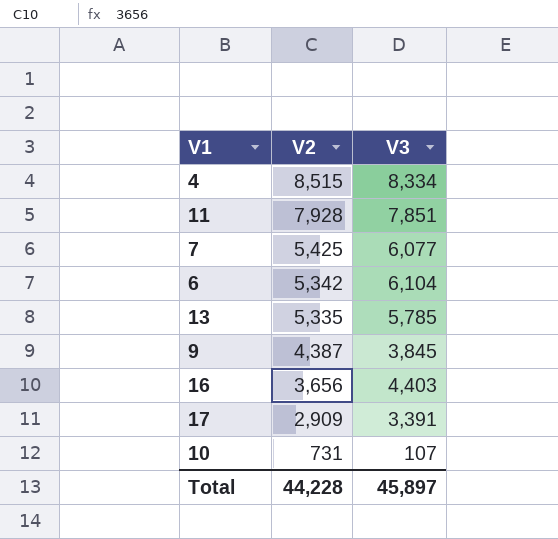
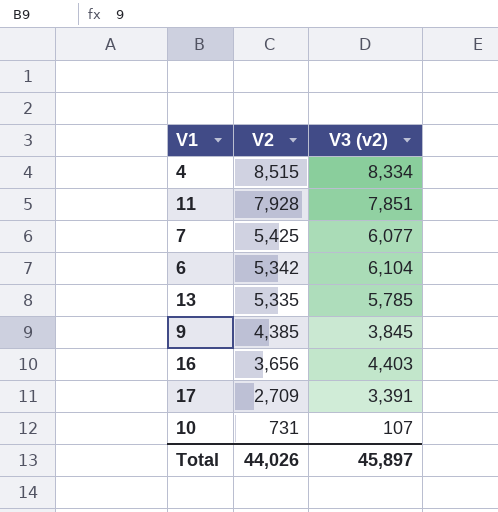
column name: V3 -> V3 (v2)
9 | V2: 4,387 -> 4,385
17 | V2: 2,909 -> 2,709
Total | V2: 44,228 -> 44,026

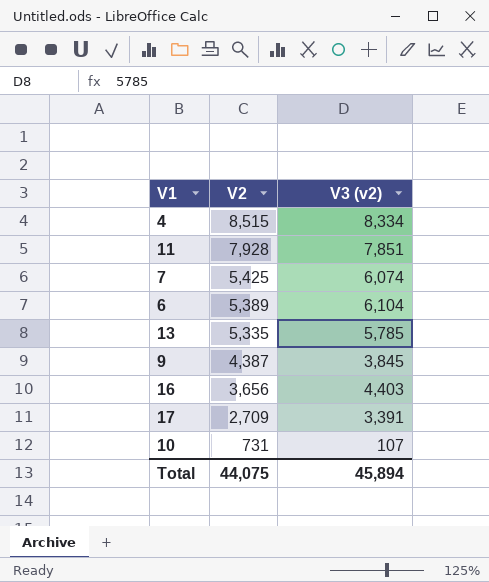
7 | V3 (v2): 6,077 -> 6,074
6 | V2: 5,342 -> 5,389
9 | V2: 4,385 -> 4,387
Total | V2: 44,026 -> 44,075
Total | V3 (v2): 45,897 -> 45,894

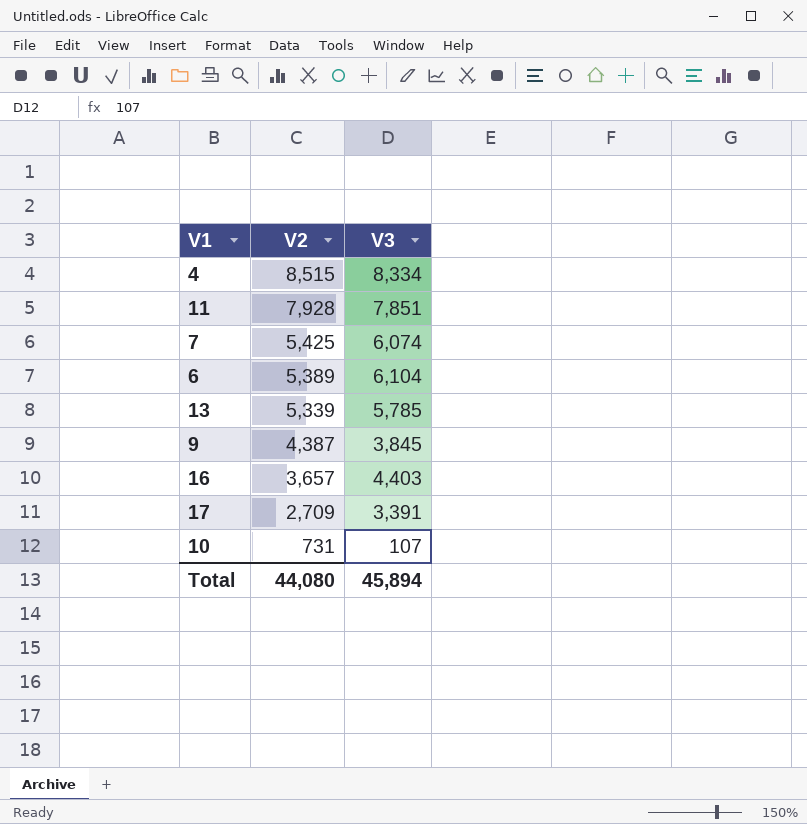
column name: V3 (v2) -> V3
13 | V2: 5,335 -> 5,339
16 | V2: 3,656 -> 3,657
Total | V2: 44,075 -> 44,080

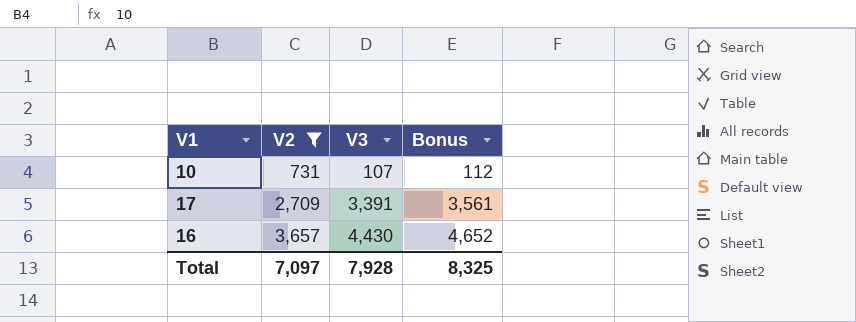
filter: none -> V2 <= 3,657
row order: V2 descending -> V2 ascending
column Bonus | formula: none -> [V3] * 1.05
16 | V3: 4,403 -> 4,430
Total | V2: 44,080 -> 7,097
Total | V3: 45,894 -> 7,928

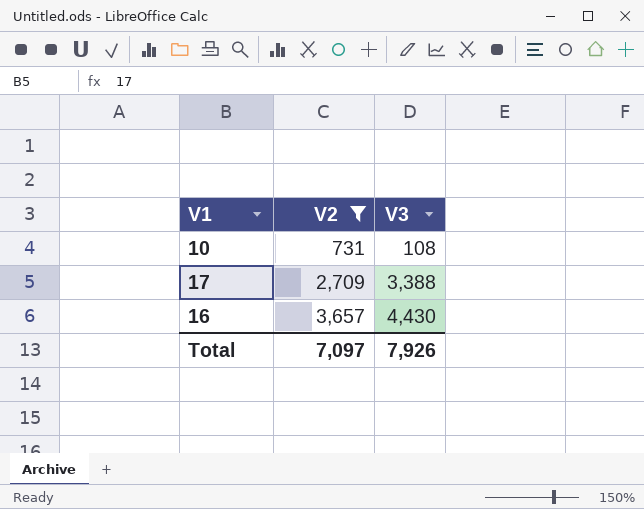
column Bonus | formula: [V3] * 1.05 -> none
10 | V3: 107 -> 108
17 | V3: 3,391 -> 3,388
Total | V3: 7,928 -> 7,926

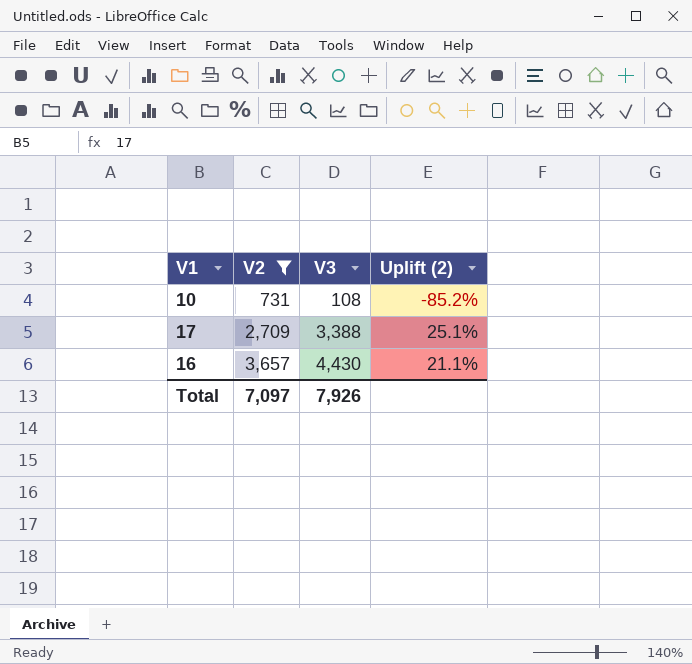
column Uplift (2) | formula: none -> ([V3] - [V2]) / [V2]

